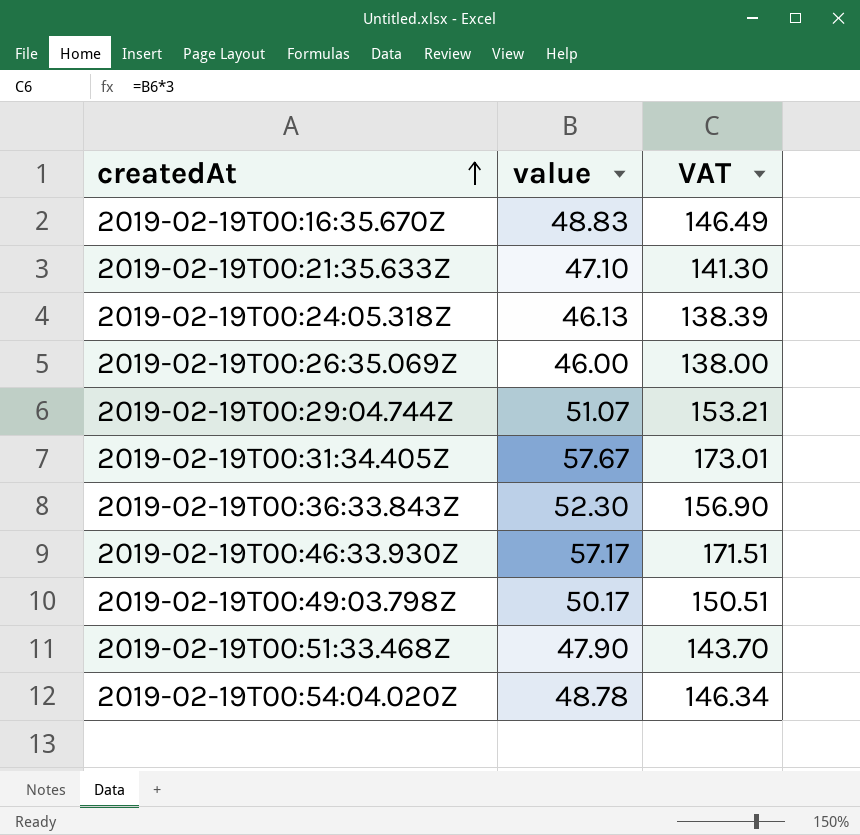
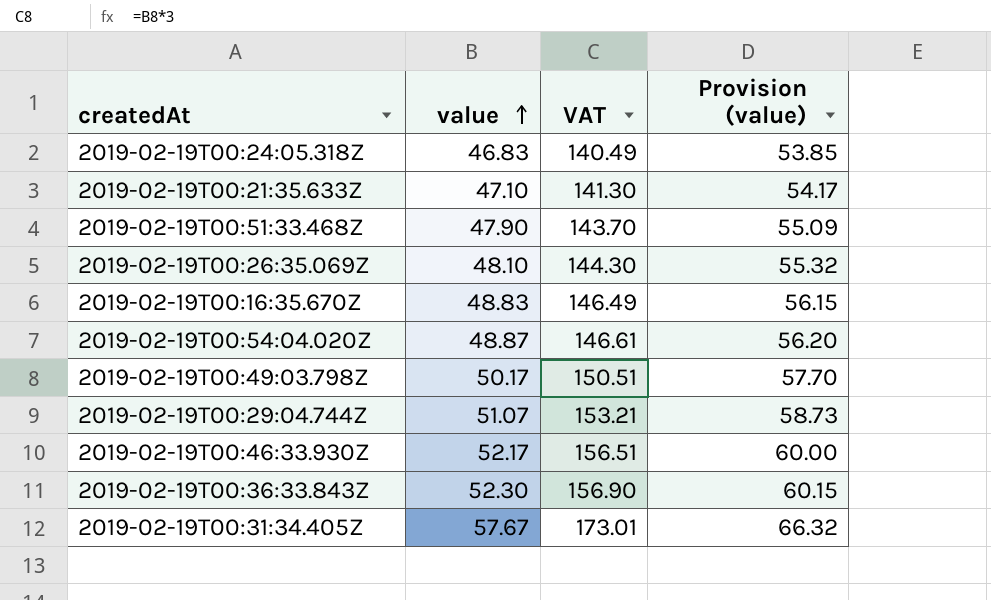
row order: createdAt ascending -> value ascending
column Provision (value) | formula: none -> [value] * 1.15
2019-02-19T00:24:05.318Z | value: 46.13 -> 46.83
2019-02-19T00:24:05.318Z | VAT: 138.39 -> 140.49
2019-02-19T00:26:35.069Z | value: 46.00 -> 48.10
2019-02-19T00:26:35.069Z | VAT: 138.00 -> 144.30
2019-02-19T00:54:04.020Z | value: 48.78 -> 48.87
2019-02-19T00:54:04.020Z | VAT: 146.34 -> 146.61
2019-02-19T00:46:33.930Z | value: 57.17 -> 52.17
2019-02-19T00:46:33.930Z | VAT: 171.51 -> 156.51

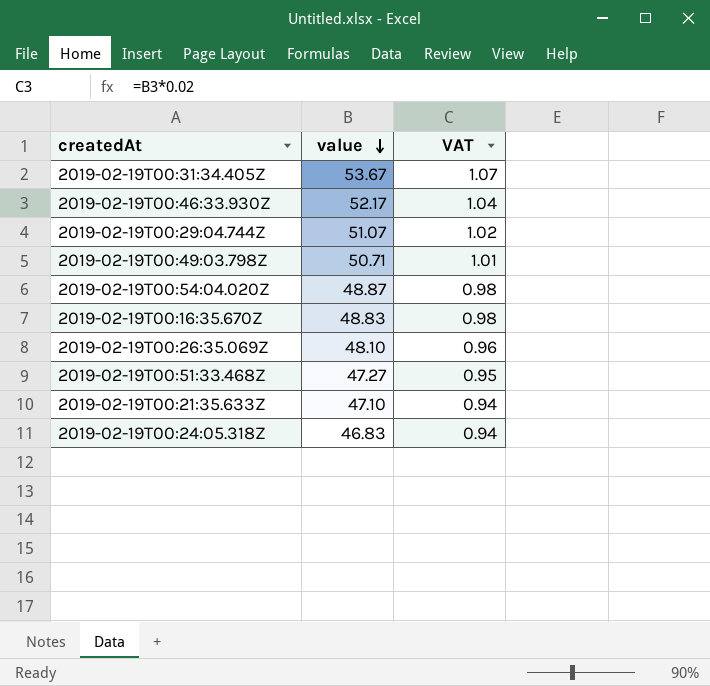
row order: value ascending -> value descending
column Provision (value) | formula: [value] * 1.15 -> none
column VAT | formula: [value] * 3 -> [value] * 0.02
row 2019-02-19T00:36:33.843Z: 52.30 | 156.90 | 60.15 -> none
2019-02-19T00:31:34.405Z | value: 57.67 -> 53.67
2019-02-19T00:49:03.798Z | value: 50.17 -> 50.71
2019-02-19T00:51:33.468Z | value: 47.90 -> 47.27

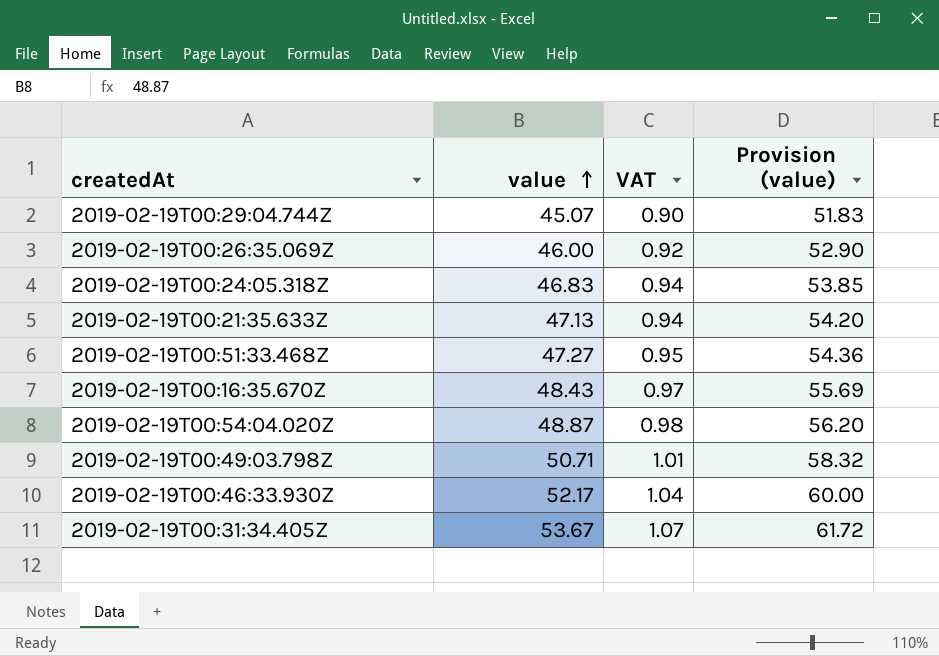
row order: value descending -> value ascending
column Provision (value) | formula: none -> [value] * 1.15
2019-02-19T00:29:04.744Z | value: 51.07 -> 45.07
2019-02-19T00:29:04.744Z | VAT: 1.02 -> 0.90
2019-02-19T00:26:35.069Z | value: 48.10 -> 46.00
2019-02-19T00:26:35.069Z | VAT: 0.96 -> 0.92
2019-02-19T00:21:35.633Z | value: 47.10 -> 47.13
2019-02-19T00:16:35.670Z | value: 48.83 -> 48.43
2019-02-19T00:16:35.670Z | VAT: 0.98 -> 0.97

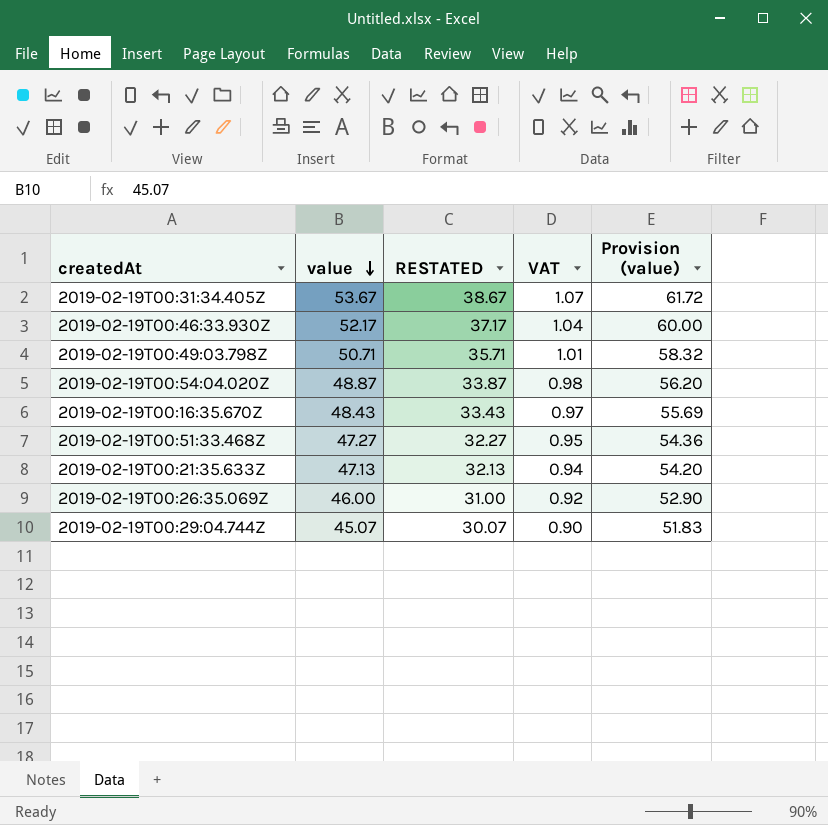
row order: value ascending -> value descending
column RESTATED | formula: none -> [value] - 15
row 2019-02-19T00:24:05.318Z: 46.83 | 0.94 | 53.85 -> none

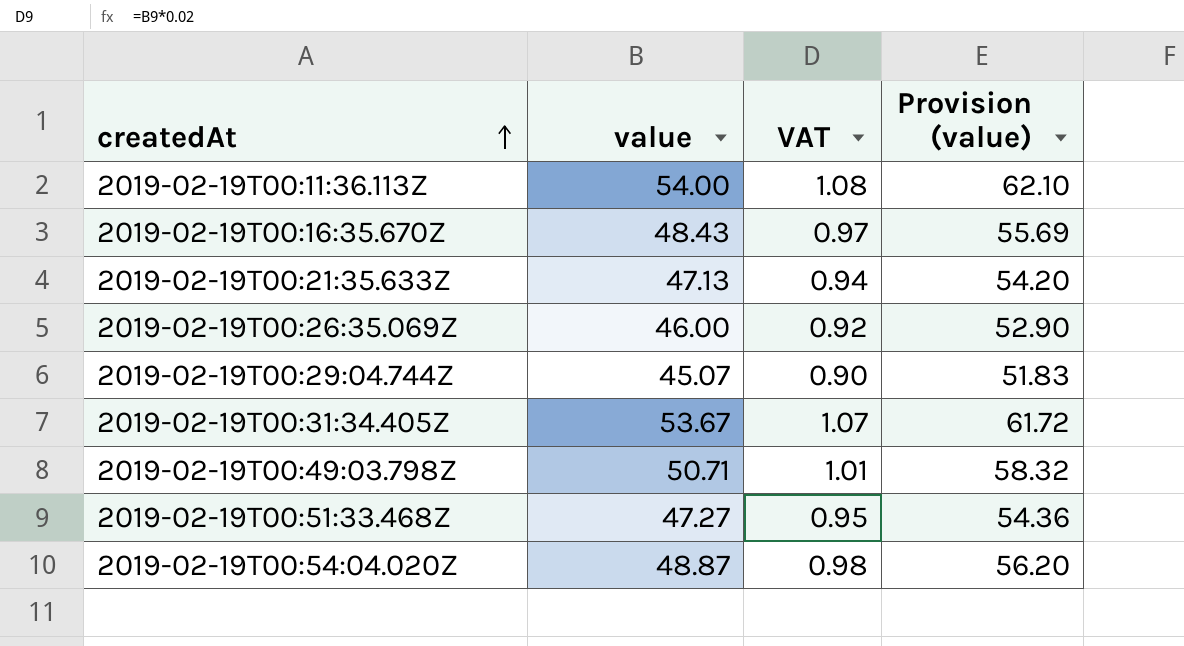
row order: value descending -> createdAt ascending
column RESTATED | formula: [value] - 15 -> none
row 2019-02-19T00:46:33.930Z: 52.17 | 37.17 | 1.04 | 60.00 -> none
row 2019-02-19T00:11:36.113Z: none -> 54.00 | 1.08 | 62.10

